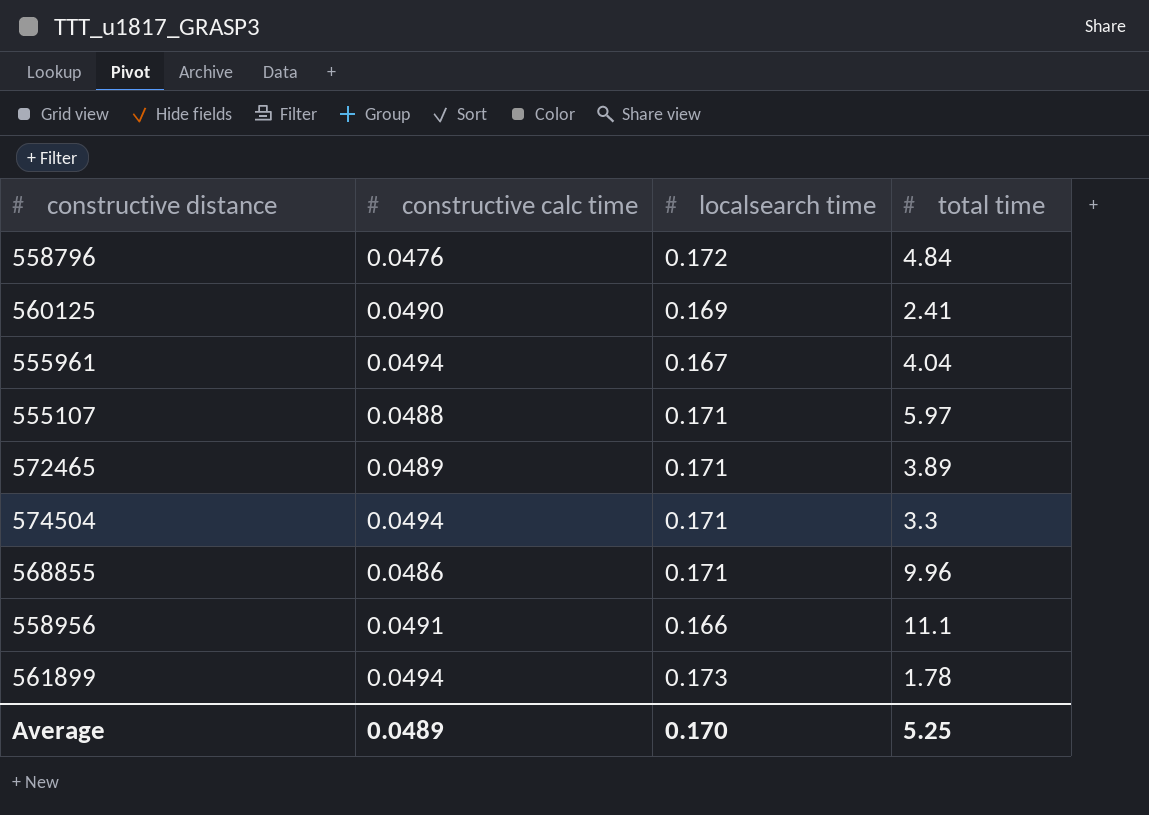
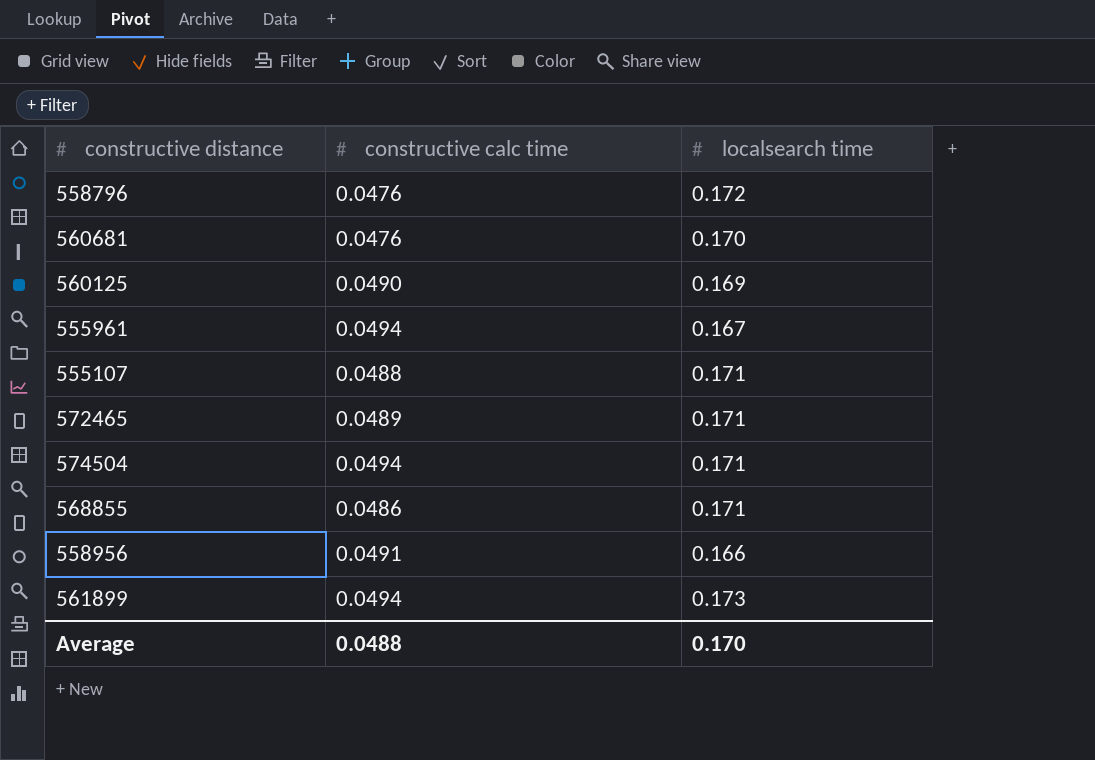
column total time | position: 4 -> none
row 560681: none -> 0.0476 | 0.170
Average | constructive calc time: 0.0489 -> 0.0488

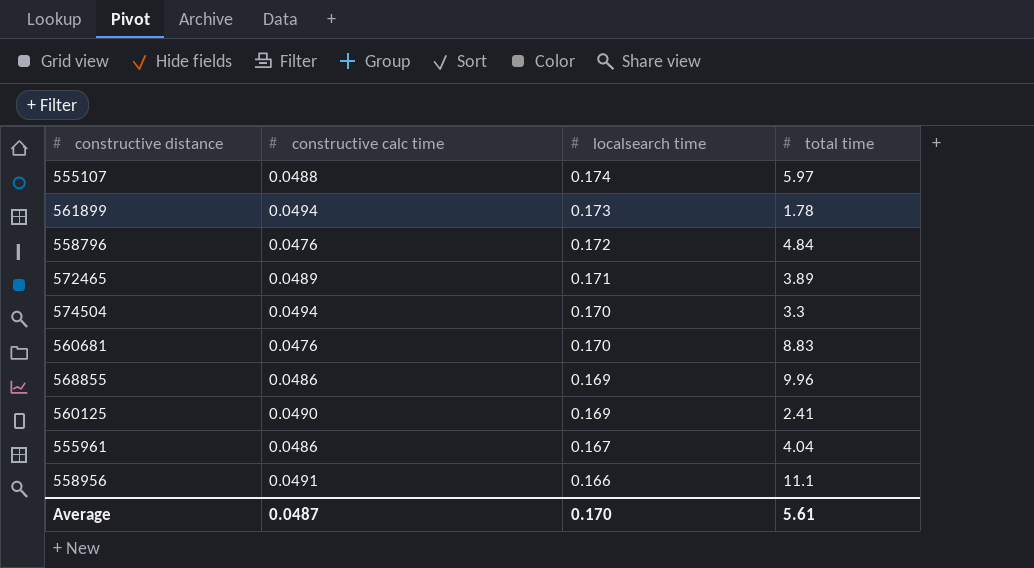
row order: none -> localsearch time descending
column total time | position: none -> 4
555107 | localsearch time: 0.171 -> 0.174
574504 | localsearch time: 0.171 -> 0.170
568855 | localsearch time: 0.171 -> 0.169
555961 | constructive calc time: 0.0494 -> 0.0486
Average | constructive calc time: 0.0488 -> 0.0487

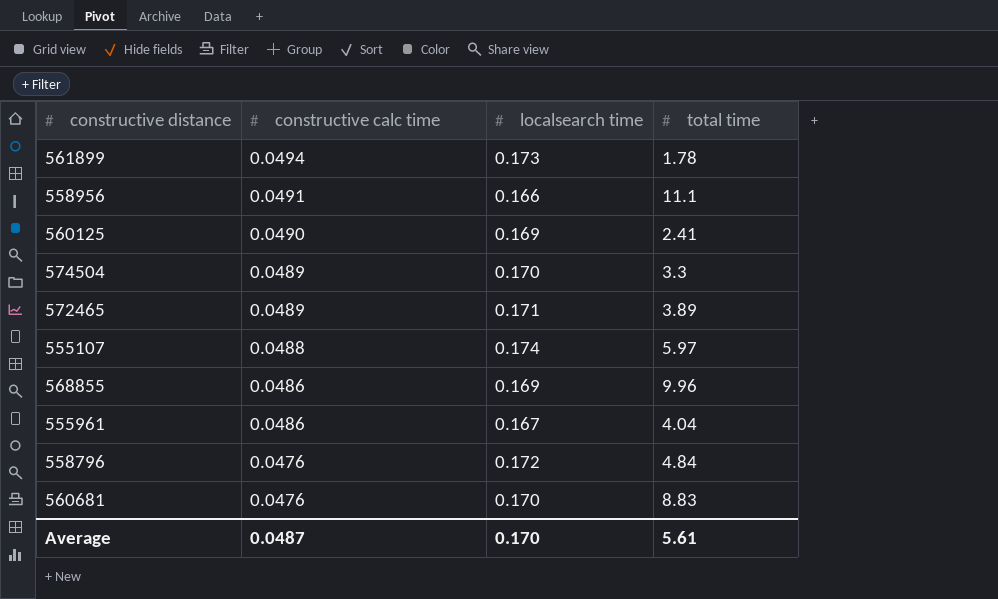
row order: localsearch time descending -> constructive calc time descending
574504 | constructive calc time: 0.0494 -> 0.0489

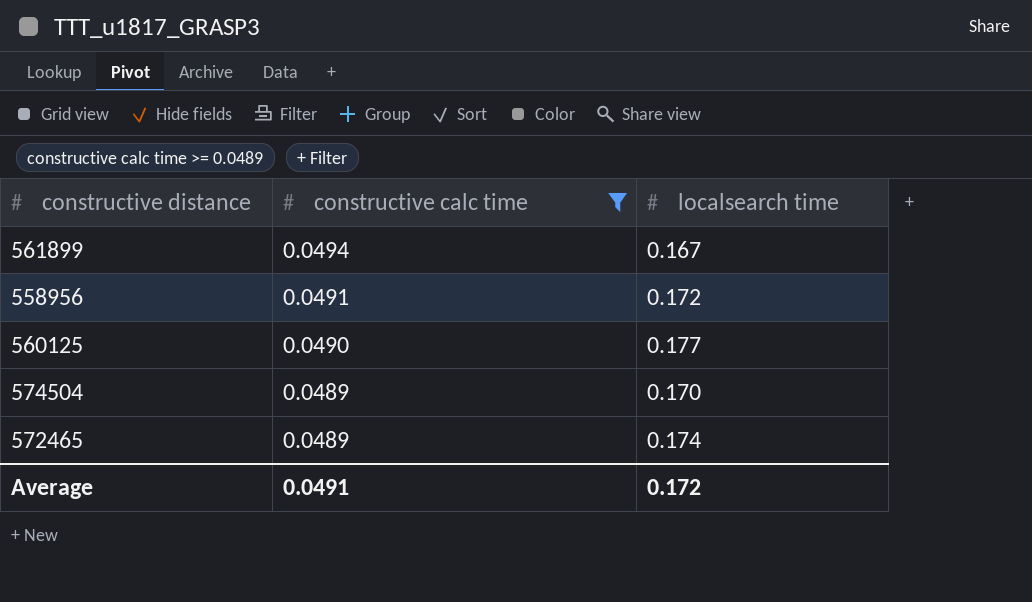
filter: none -> constructive calc time >= 0.0489
column total time | position: 4 -> none
561899 | localsearch time: 0.173 -> 0.167
558956 | localsearch time: 0.166 -> 0.172
560125 | localsearch time: 0.169 -> 0.177
572465 | localsearch time: 0.171 -> 0.174
Average | constructive calc time: 0.0487 -> 0.0491
Average | localsearch time: 0.170 -> 0.172

